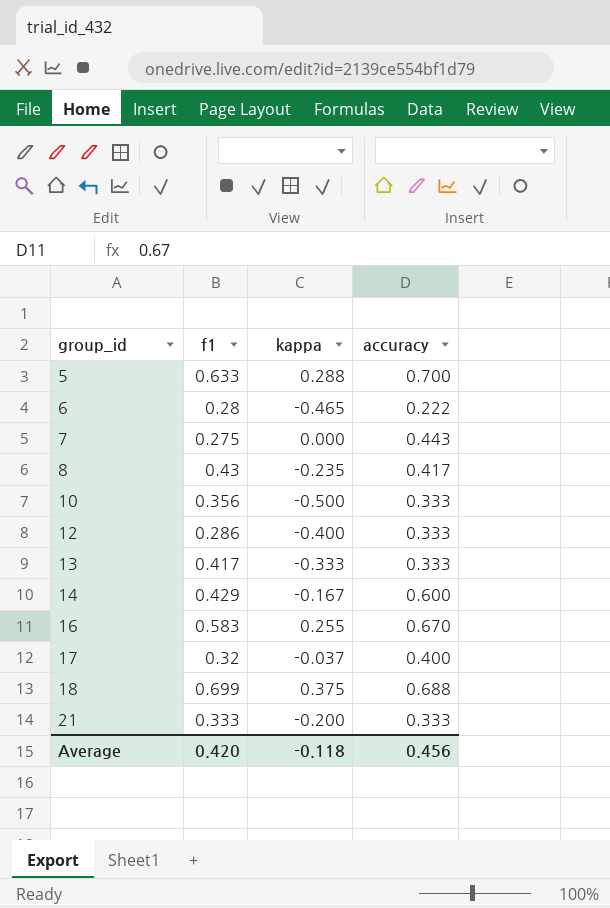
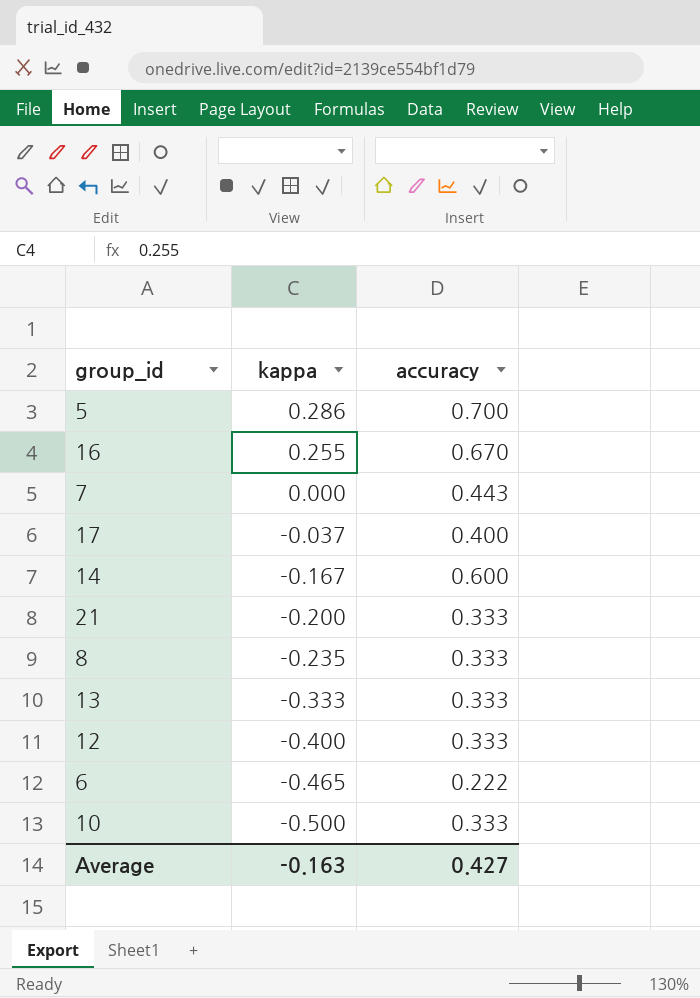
row order: group_id ascending -> kappa descending
column f1 | position: 2 -> none
row 18: 0.699 | 0.375 | 0.688 -> none
5 | kappa: 0.288 -> 0.286
8 | accuracy: 0.417 -> 0.333
Average | kappa: -0.118 -> -0.163
Average | accuracy: 0.456 -> 0.427

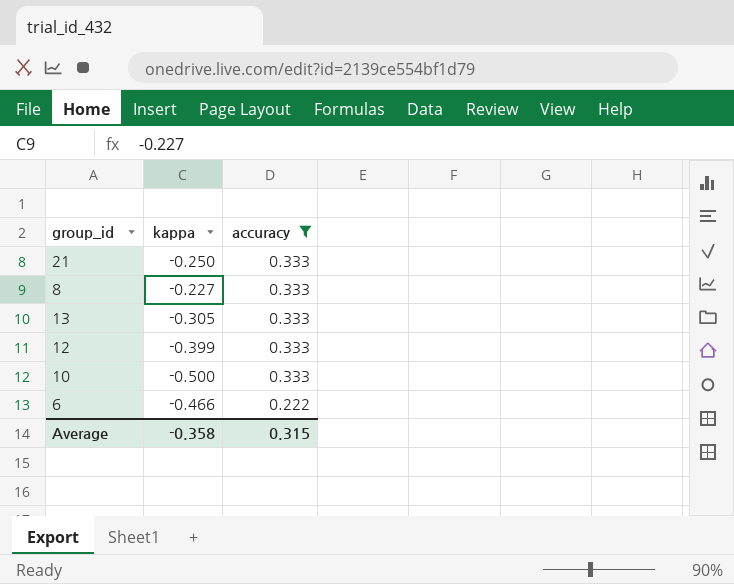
filter: none -> accuracy <= 0.333
row order: kappa descending -> accuracy descending
21 | kappa: -0.200 -> -0.250
8 | kappa: -0.235 -> -0.227
13 | kappa: -0.333 -> -0.305
12 | kappa: -0.400 -> -0.399
6 | kappa: -0.465 -> -0.466
Average | kappa: -0.163 -> -0.358
Average | accuracy: 0.427 -> 0.315

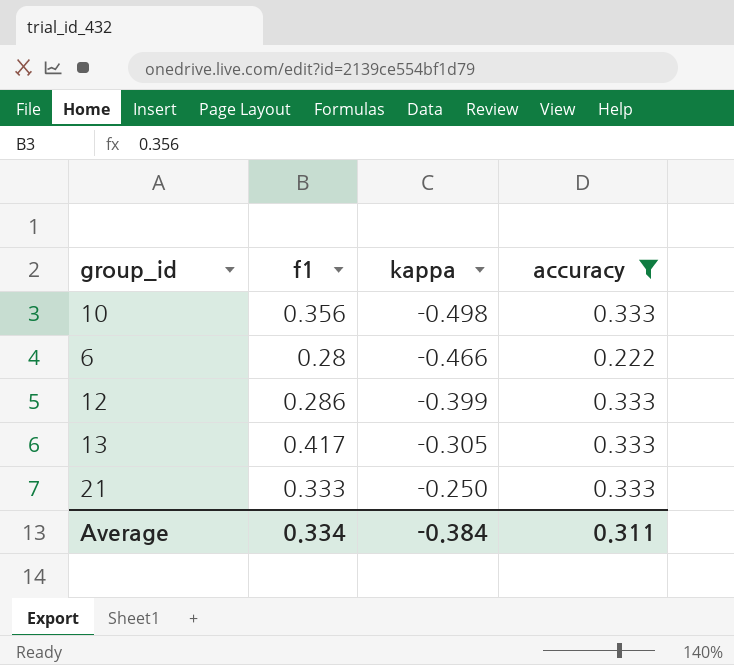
row order: accuracy descending -> kappa ascending
column f1 | position: none -> 2
row 8: -0.227 | 0.333 -> none
10 | kappa: -0.500 -> -0.498
Average | kappa: -0.358 -> -0.384
Average | accuracy: 0.315 -> 0.311

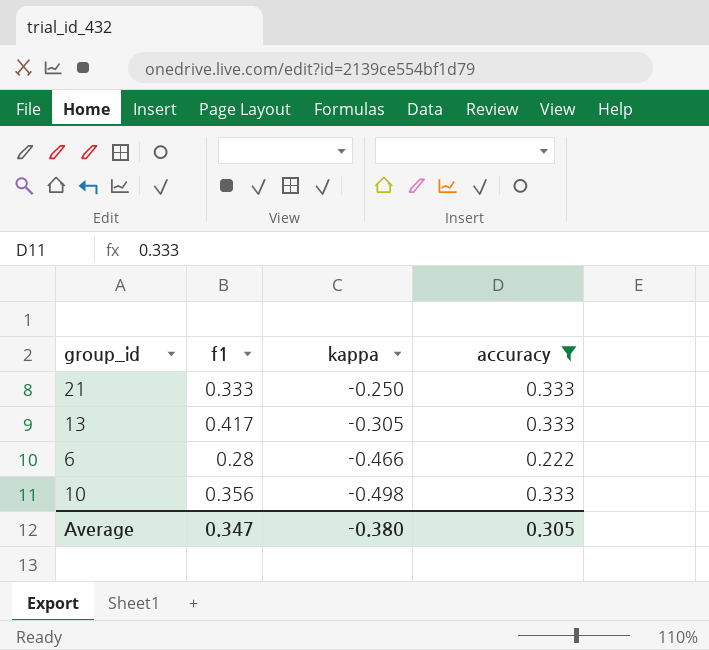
row order: kappa ascending -> kappa descending
row 12: 0.286 | -0.399 | 0.333 -> none
Average | f1: 0.334 -> 0.347
Average | kappa: -0.384 -> -0.380
Average | accuracy: 0.311 -> 0.305

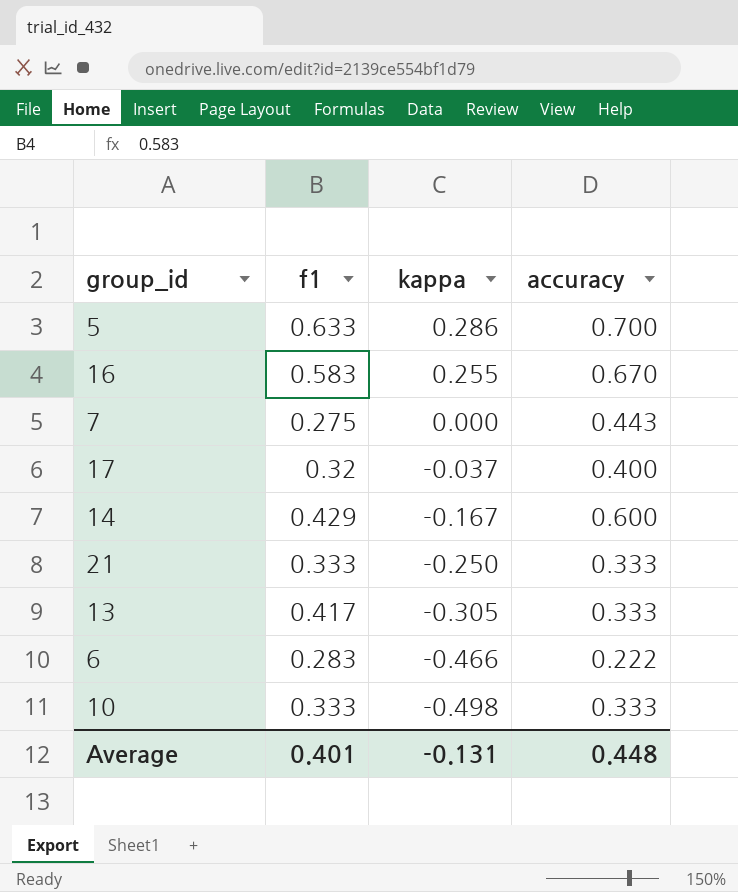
filter: accuracy <= 0.333 -> none
6 | f1: 0.28 -> 0.283
10 | f1: 0.356 -> 0.333
Average | f1: 0.347 -> 0.401
Average | kappa: -0.380 -> -0.131
Average | accuracy: 0.305 -> 0.448

